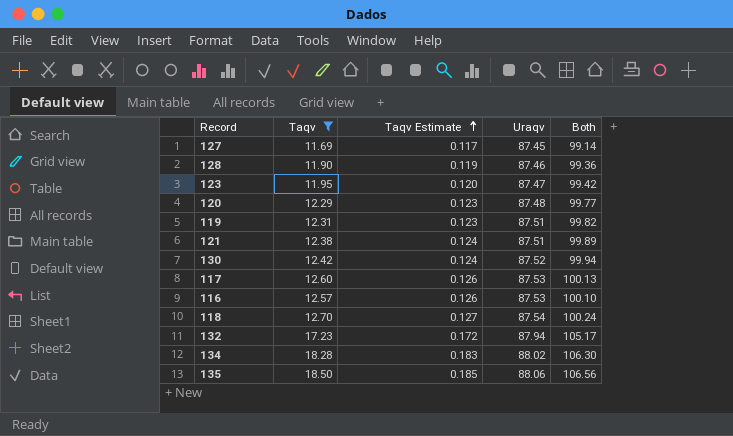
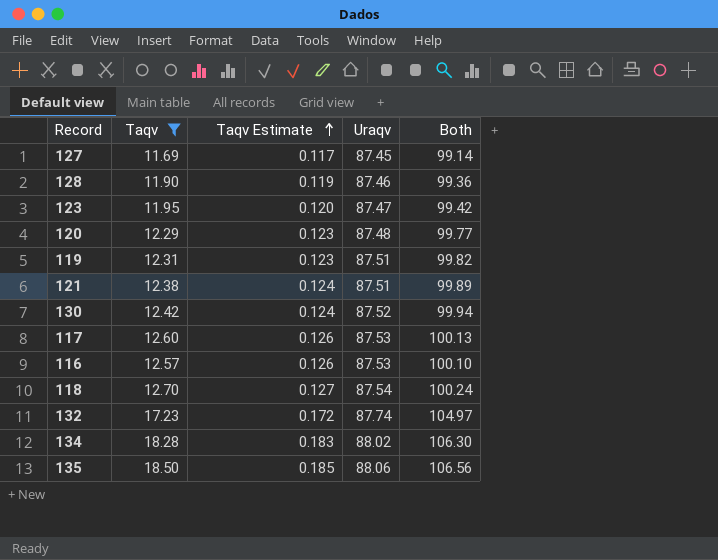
132 | Uraqv: 87.94 -> 87.74
132 | Both: 105.17 -> 104.97

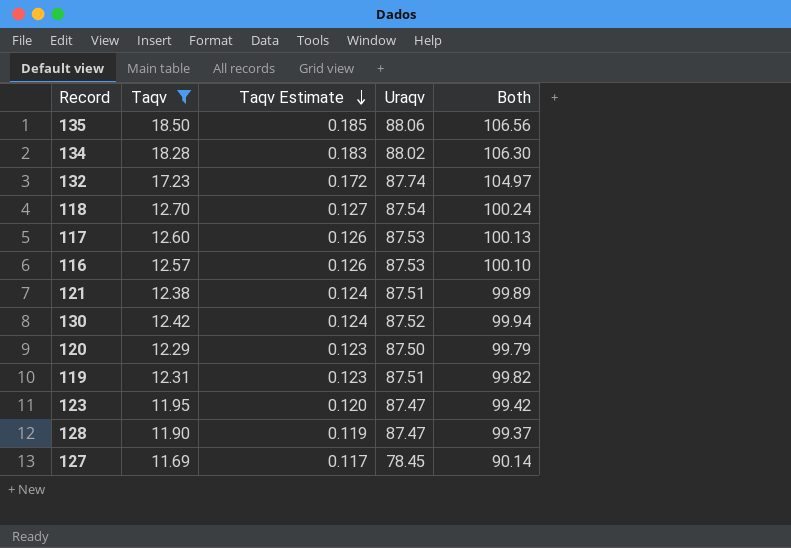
row order: Taqv Estimate ascending -> Taqv Estimate descending
120 | Uraqv: 87.48 -> 87.50
120 | Both: 99.77 -> 99.79
128 | Uraqv: 87.46 -> 87.47
128 | Both: 99.36 -> 99.37
127 | Uraqv: 87.45 -> 78.45
127 | Both: 99.14 -> 90.14

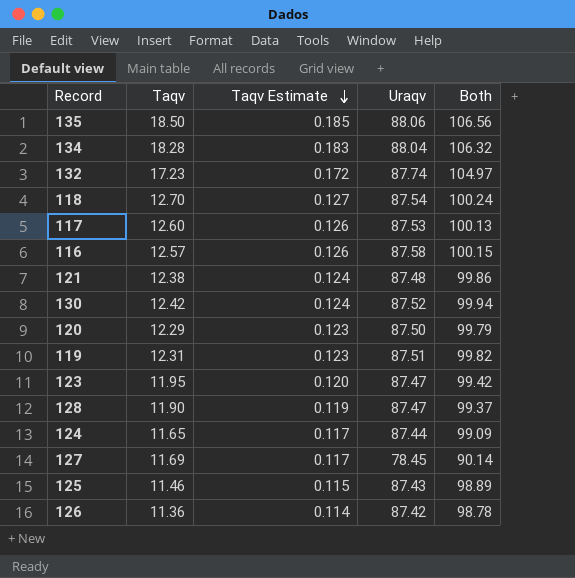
filter: Taqv >= 11.69 -> none
134 | Uraqv: 88.02 -> 88.04
134 | Both: 106.30 -> 106.32
116 | Uraqv: 87.53 -> 87.58
116 | Both: 100.10 -> 100.15
121 | Uraqv: 87.51 -> 87.48
121 | Both: 99.89 -> 99.86

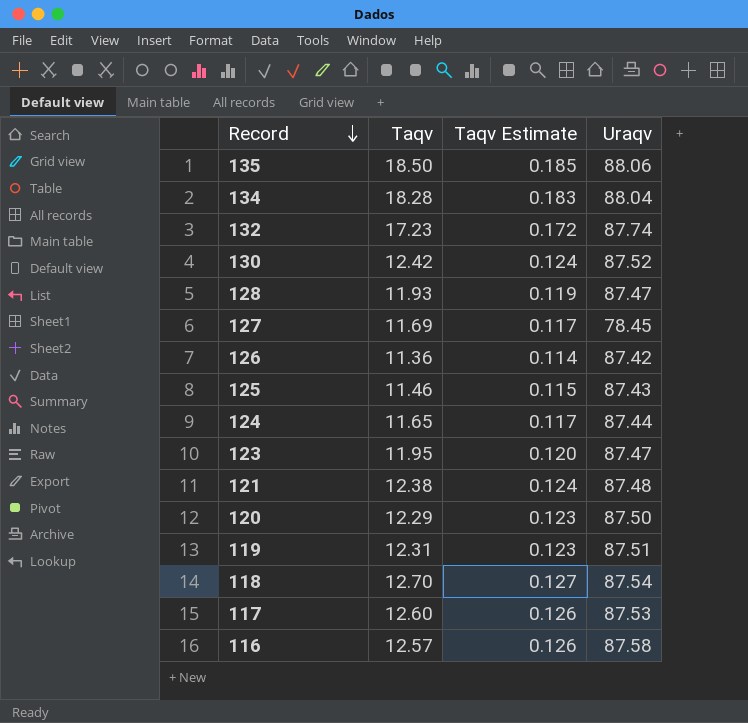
row order: Taqv Estimate descending -> Record descending
column Both | formula: [Taqv] + [Uraqv] -> none
128 | Taqv: 11.90 -> 11.93

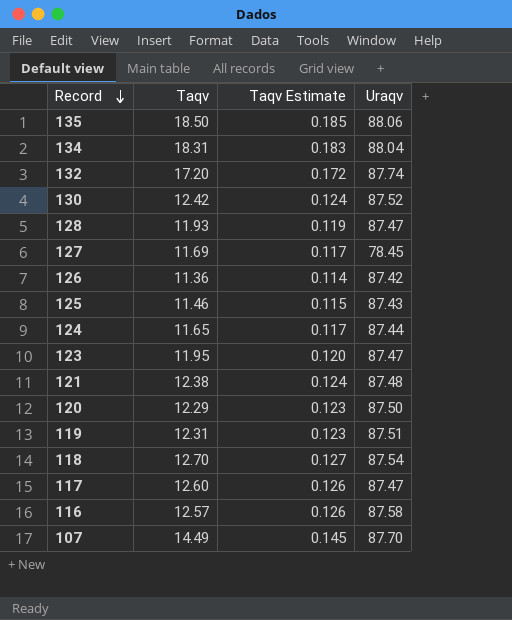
134 | Taqv: 18.28 -> 18.31
132 | Taqv: 17.23 -> 17.20
117 | Uraqv: 87.53 -> 87.47
row 107: none -> 14.49 | 0.145 | 87.70

